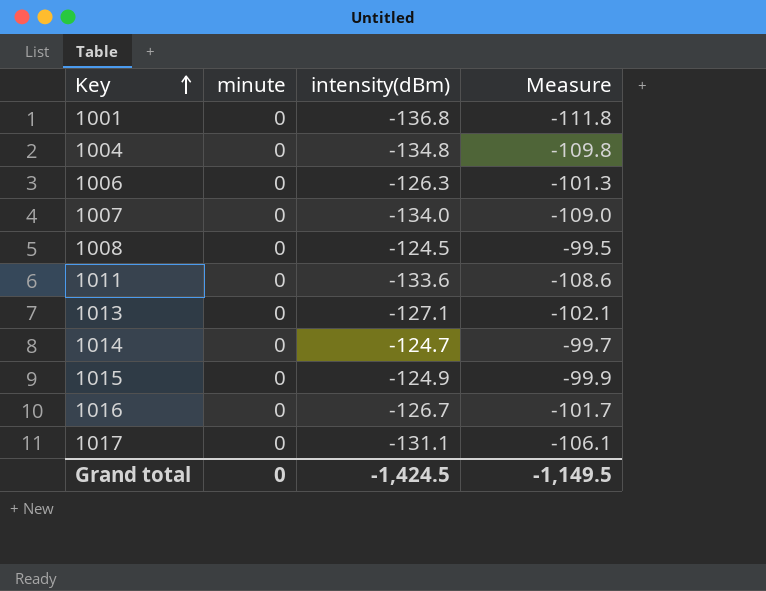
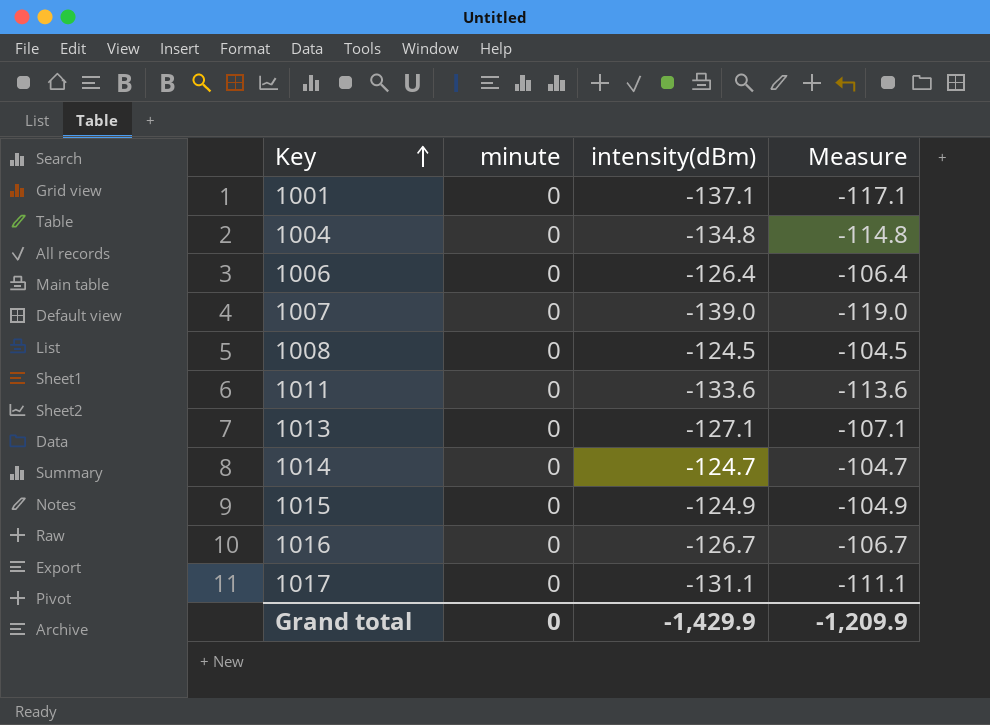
column Measure | formula: [intensity(dBm)] + 25 -> [intensity(dBm)] + 20
1001 | intensity(dBm): -136.8 -> -137.1
1006 | intensity(dBm): -126.3 -> -126.4
1007 | intensity(dBm): -134.0 -> -139.0
Grand total | intensity(dBm): -1,424.5 -> -1,429.9
Grand total | Measure: -1,149.5 -> -1,209.9

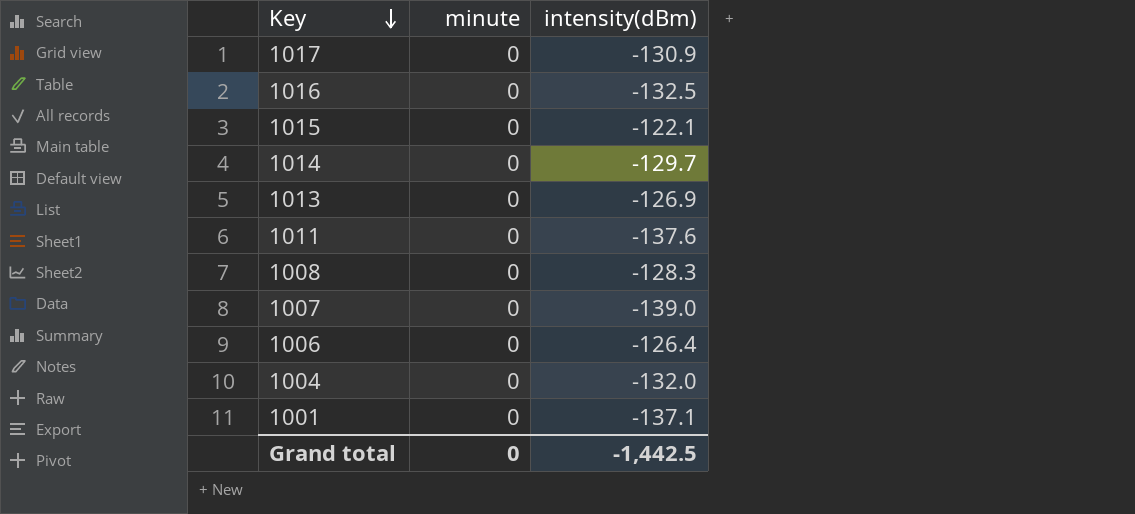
row order: Key ascending -> Key descending
column Measure | formula: [intensity(dBm)] + 20 -> none
1017 | intensity(dBm): -131.1 -> -130.9
1016 | intensity(dBm): -126.7 -> -132.5
1015 | intensity(dBm): -124.9 -> -122.1
1014 | intensity(dBm): -124.7 -> -129.7
1013 | intensity(dBm): -127.1 -> -126.9
1011 | intensity(dBm): -133.6 -> -137.6
1008 | intensity(dBm): -124.5 -> -128.3
1004 | intensity(dBm): -134.8 -> -132.0
Grand total | intensity(dBm): -1,429.9 -> -1,442.5

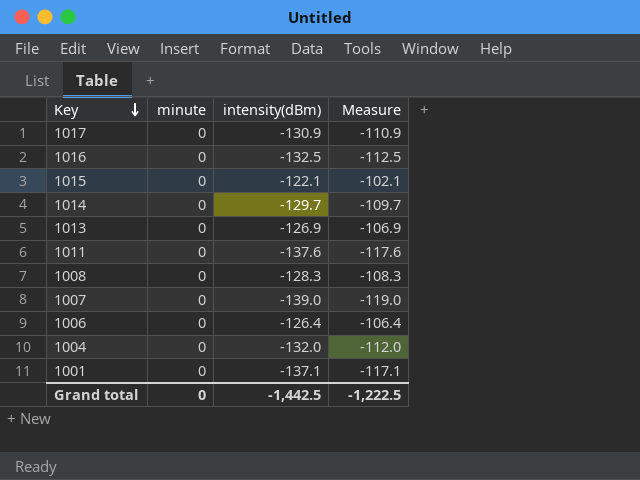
column Measure | formula: none -> [intensity(dBm)] + 20

